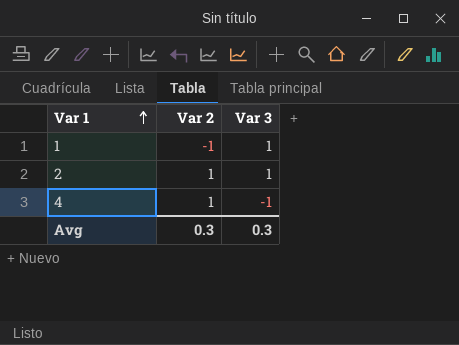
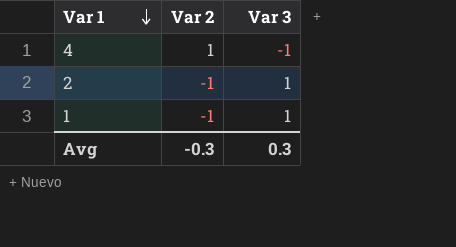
row order: Var 1 ascending -> Var 1 descending
2 | Var 2: 1 -> -1
Avg | Var 2: 0.3 -> -0.3

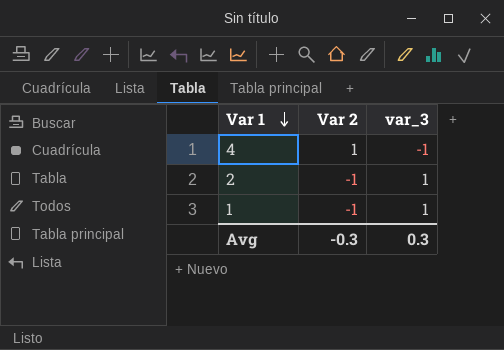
column name: Var 3 -> var_3

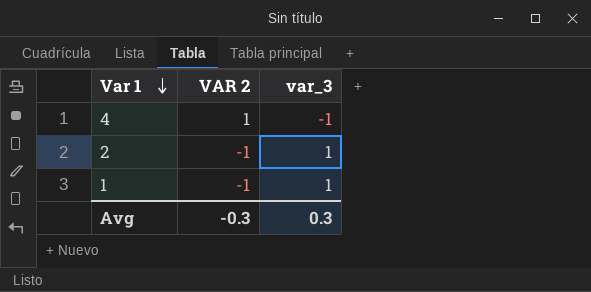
column name: Var 2 -> VAR 2

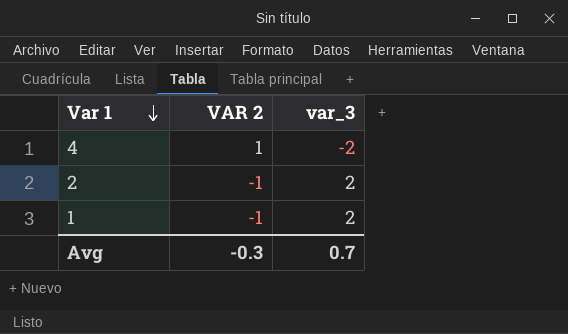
4 | var_3: -1 -> -2
2 | var_3: 1 -> 2
1 | var_3: 1 -> 2
Avg | var_3: 0.3 -> 0.7

